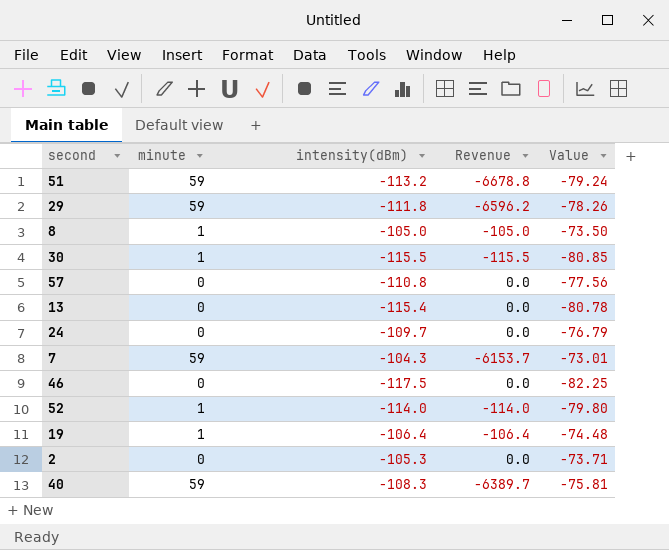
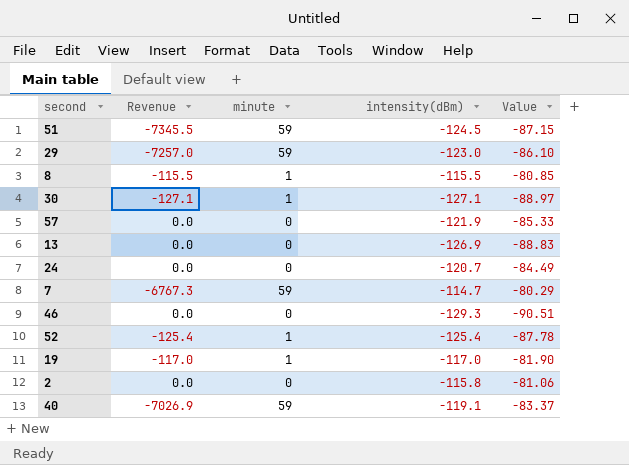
column Revenue | position: 4 -> 2
51 | Revenue: -6678.8 -> -7345.5
51 | intensity(dBm): -113.2 -> -124.5
51 | Value: -79.24 -> -87.15
29 | Revenue: -6596.2 -> -7257.0
29 | intensity(dBm): -111.8 -> -123.0
29 | Value: -78.26 -> -86.10
8 | Revenue: -105.0 -> -115.5
8 | intensity(dBm): -105.0 -> -115.5
8 | Value: -73.50 -> -80.85
30 | Revenue: -115.5 -> -127.1
30 | intensity(dBm): -115.5 -> -127.1
30 | Value: -80.85 -> -88.97
57 | intensity(dBm): -110.8 -> -121.9
57 | Value: -77.56 -> -85.33
13 | intensity(dBm): -115.4 -> -126.9
13 | Value: -80.78 -> -88.83
24 | intensity(dBm): -109.7 -> -120.7
24 | Value: -76.79 -> -84.49
7 | Revenue: -6153.7 -> -6767.3
7 | intensity(dBm): -104.3 -> -114.7
7 | Value: -73.01 -> -80.29
46 | intensity(dBm): -117.5 -> -129.3
46 | Value: -82.25 -> -90.51
52 | Revenue: -114.0 -> -125.4
52 | intensity(dBm): -114.0 -> -125.4
52 | Value: -79.80 -> -87.78
19 | Revenue: -106.4 -> -117.0
19 | intensity(dBm): -106.4 -> -117.0
19 | Value: -74.48 -> -81.90
2 | intensity(dBm): -105.3 -> -115.8
2 | Value: -73.71 -> -81.06
40 | Revenue: -6389.7 -> -7026.9
40 | intensity(dBm): -108.3 -> -119.1
40 | Value: -75.81 -> -83.37

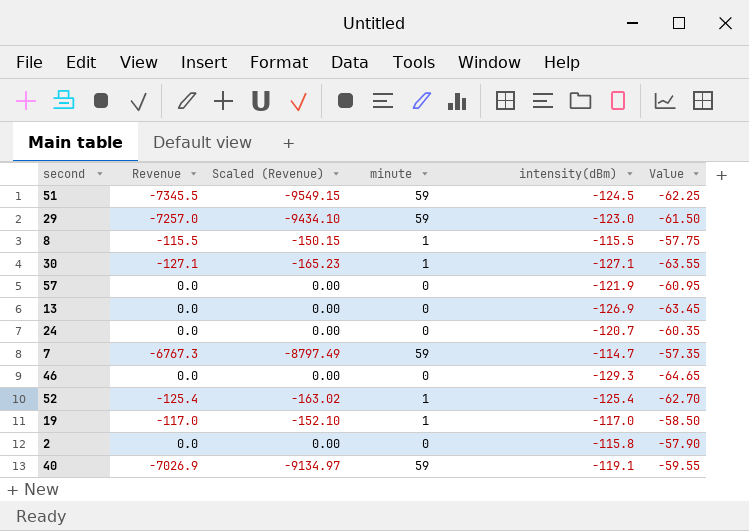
column Scaled (Revenue) | formula: none -> [Revenue] * 1.3
column Value | formula: [intensity(dBm)] * 0.7 -> [intensity(dBm)] * 0.5

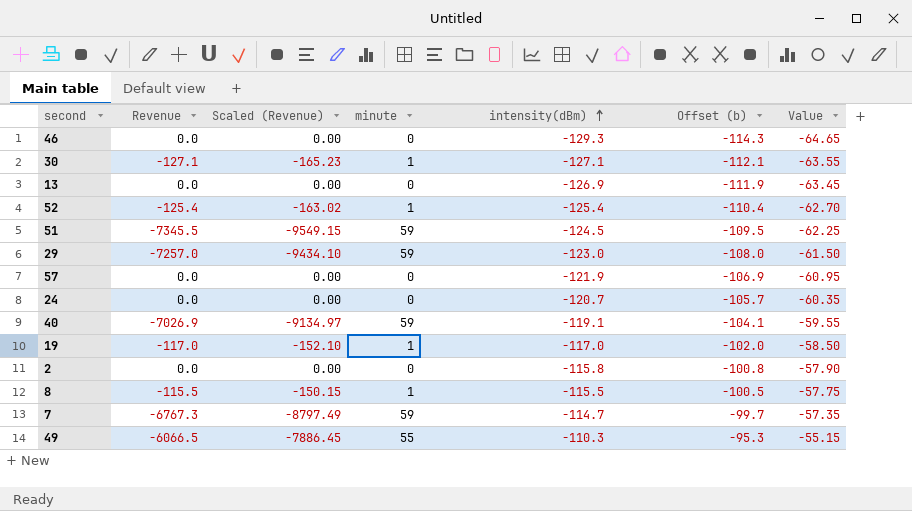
row order: none -> intensity(dBm) ascending
column Offset (b) | formula: none -> [intensity(dBm)] + 15
row 49: none -> -6066.5 | -7886.45 | 55 | -110.3 | -95.3 | -55.15

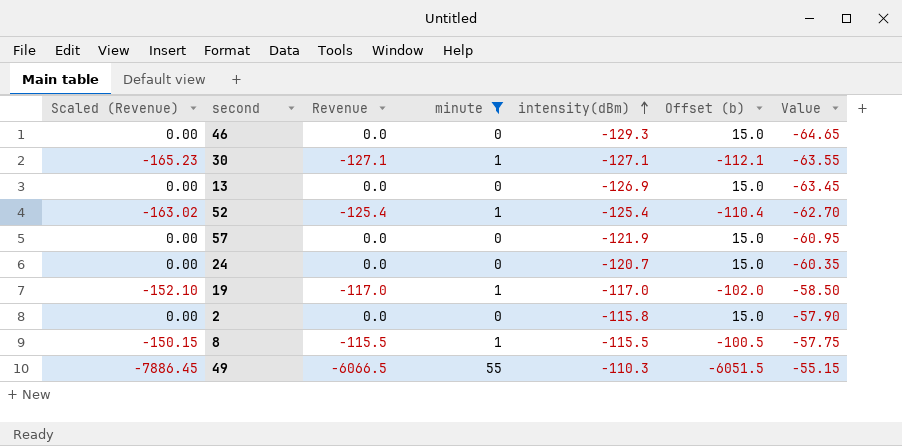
filter: none -> minute != 59
column Scaled (Revenue) | position: 3 -> 1
column Offset (b) | formula: [intensity(dBm)] + 15 -> [Revenue] + 15

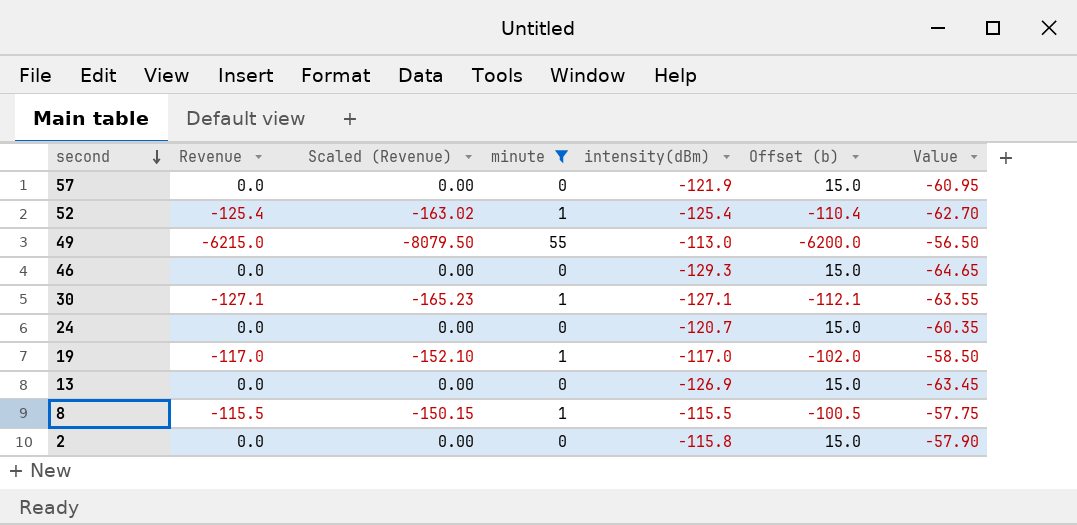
row order: intensity(dBm) ascending -> second descending
column Scaled (Revenue) | position: 1 -> 3
49 | Revenue: -6066.5 -> -6215.0
49 | Scaled (Revenue): -7886.45 -> -8079.50
49 | intensity(dBm): -110.3 -> -113.0
49 | Offset (b): -6051.5 -> -6200.0
49 | Value: -55.15 -> -56.50

